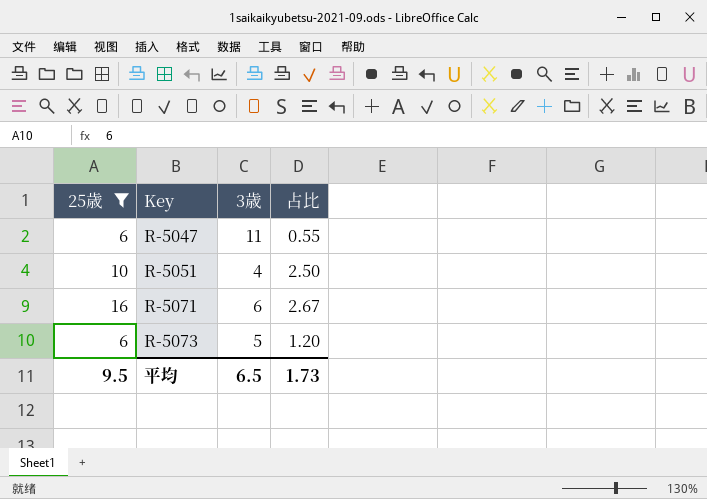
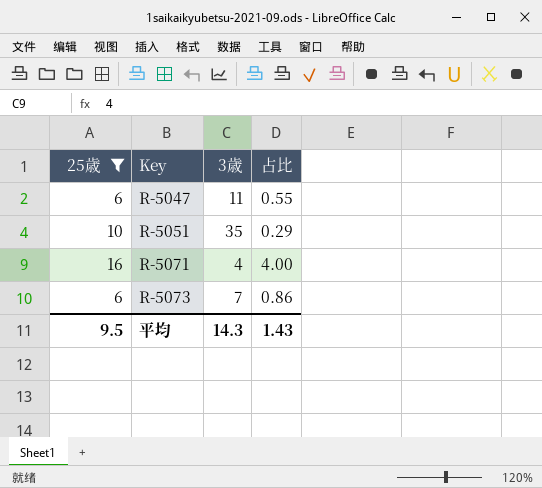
R-5051 | 3歳: 4 -> 35
R-5051 | 占比: 2.50 -> 0.29
R-5071 | 3歳: 6 -> 4
R-5071 | 占比: 2.67 -> 4.00
R-5073 | 3歳: 5 -> 7
R-5073 | 占比: 1.20 -> 0.86
平均 | 3歳: 6.5 -> 14.3
平均 | 占比: 1.73 -> 1.43

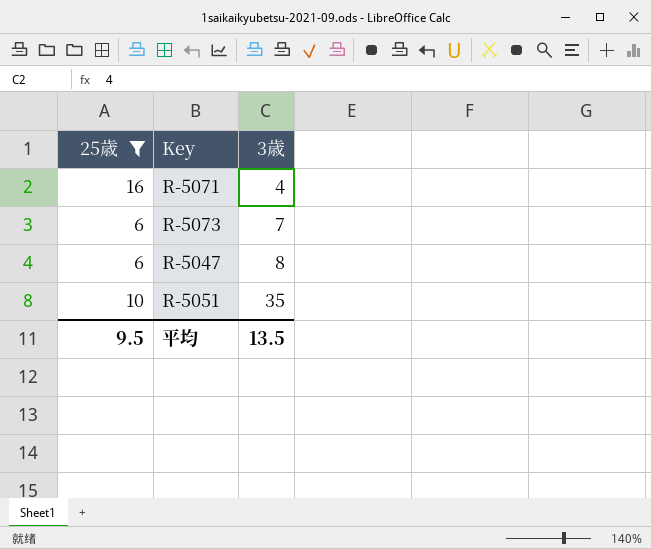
row order: Key ascending -> 3歳 ascending
column 占比 | formula: [25歳] / [3歳] -> none
R-5047 | 3歳: 11 -> 8
平均 | 3歳: 14.3 -> 13.5

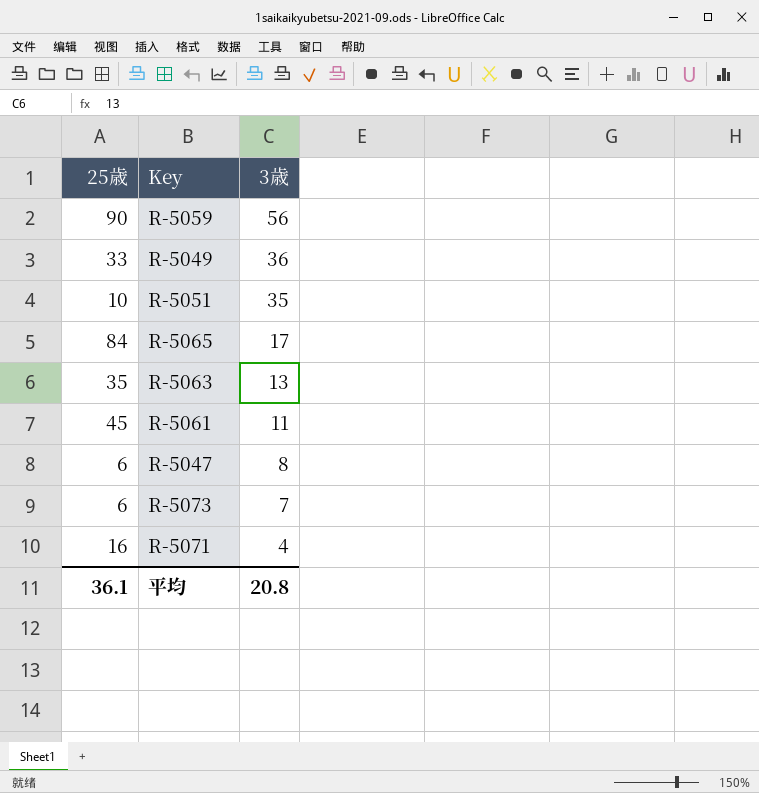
filter: 25歳 <= 16 -> none
row order: 3歳 ascending -> 3歳 descending
平均 | 25歳: 9.5 -> 36.1
平均 | 3歳: 13.5 -> 20.8

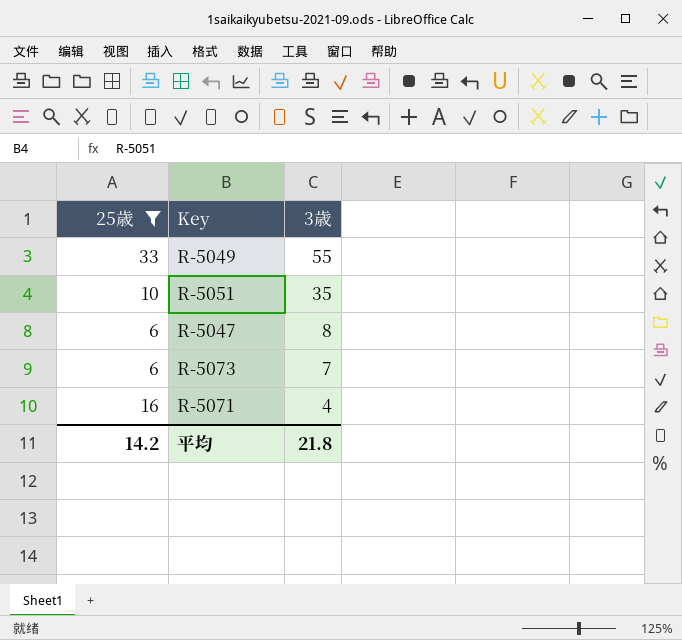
filter: none -> 25歳 <= 33
R-5049 | 3歳: 36 -> 55
平均 | 25歳: 36.1 -> 14.2
平均 | 3歳: 20.8 -> 21.8

